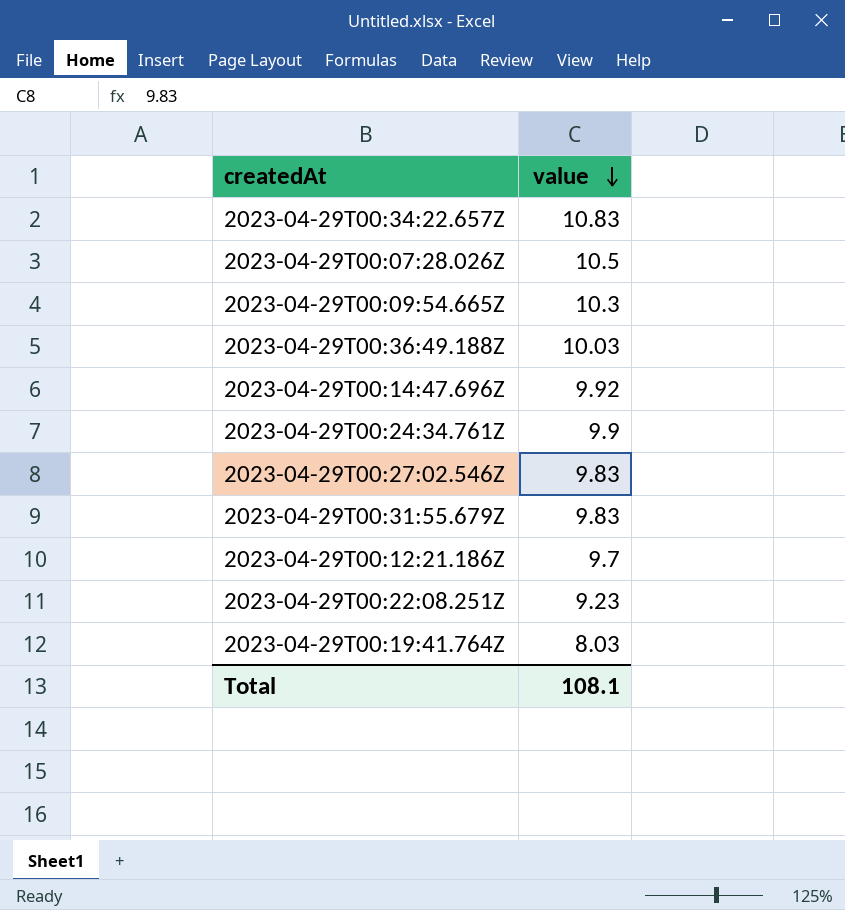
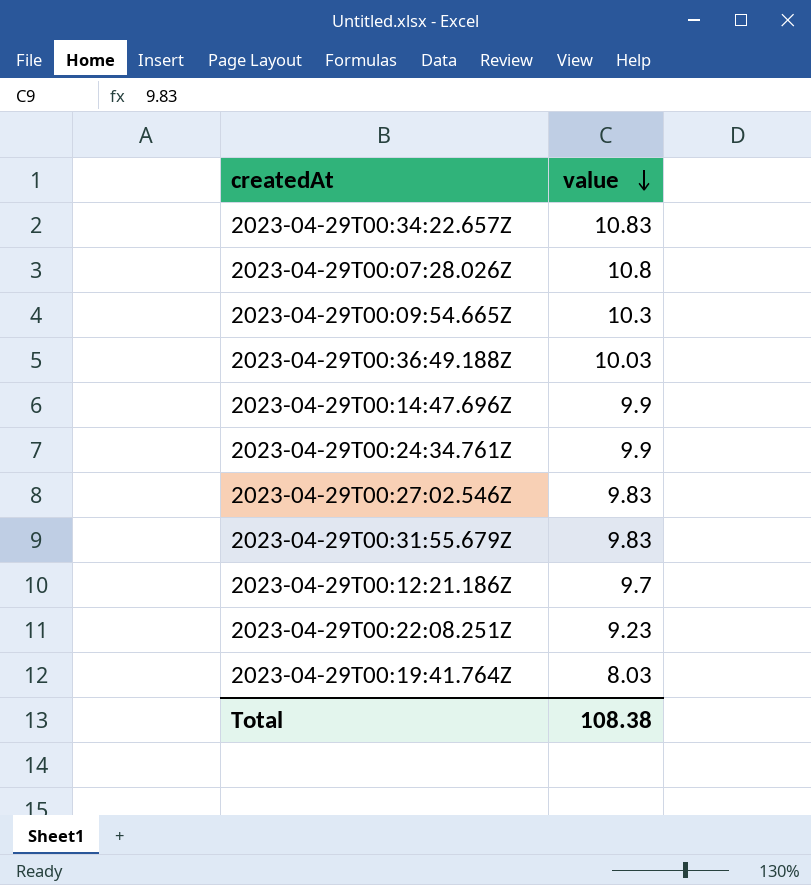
2023-04-29T00:07:28.026Z | value: 10.5 -> 10.8
2023-04-29T00:14:47.696Z | value: 9.92 -> 9.9
Total | value: 108.1 -> 108.38

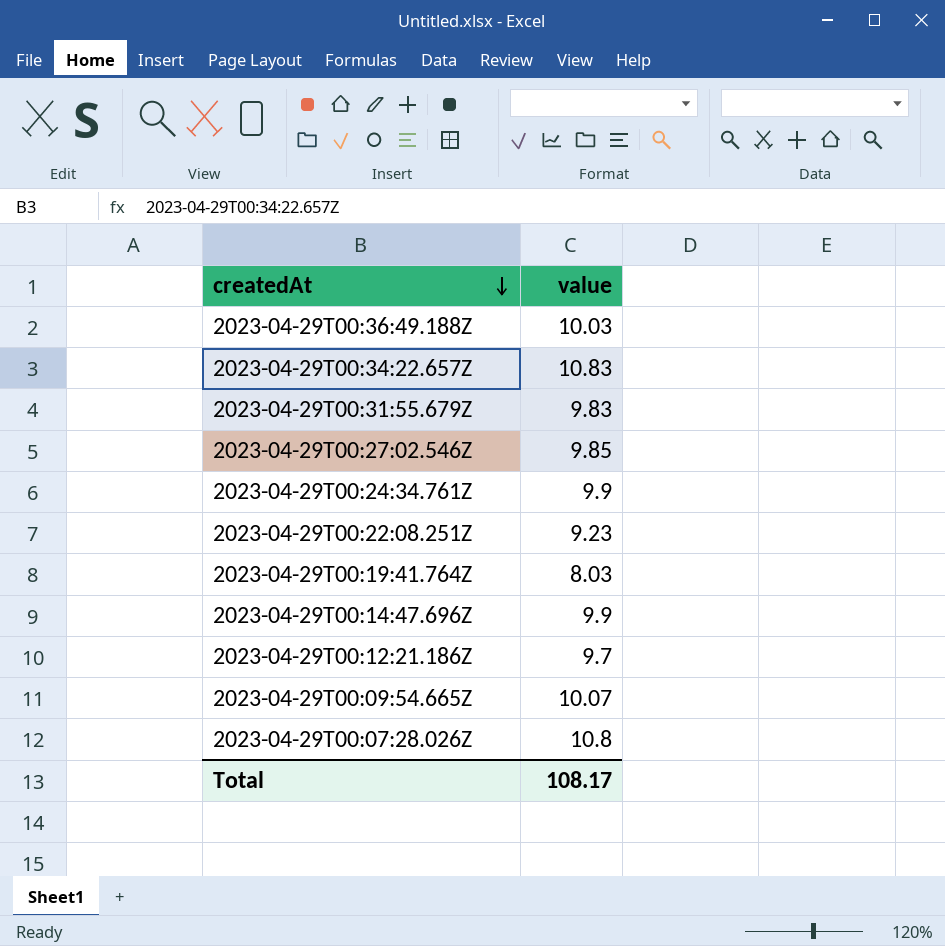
row order: value descending -> createdAt descending
2023-04-29T00:27:02.546Z | value: 9.83 -> 9.85
2023-04-29T00:09:54.665Z | value: 10.3 -> 10.07
Total | value: 108.38 -> 108.17

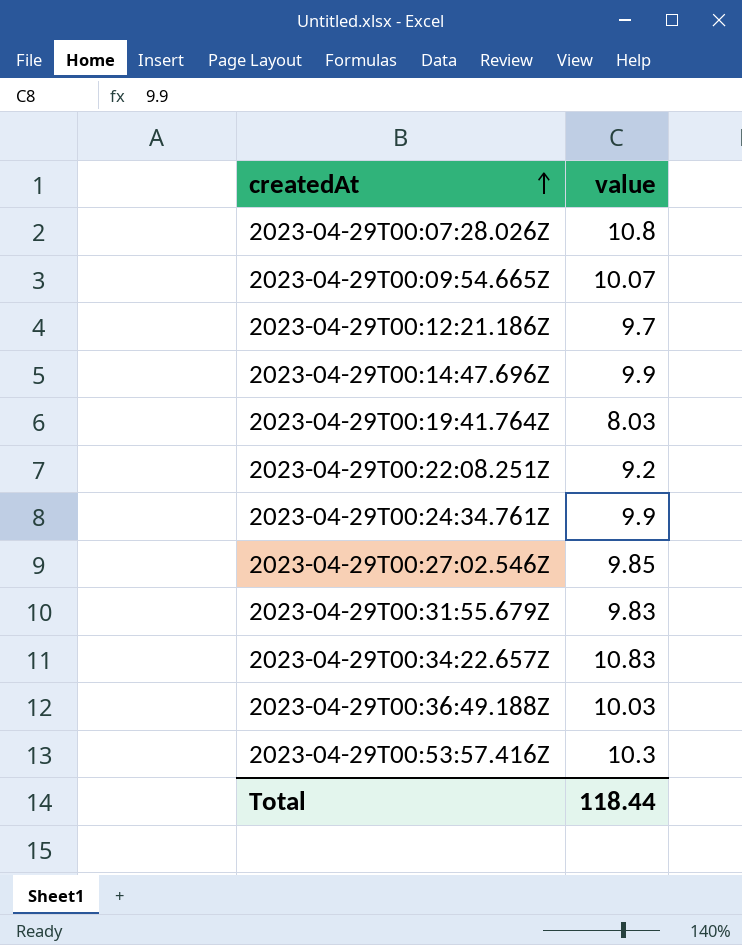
row order: createdAt descending -> createdAt ascending
2023-04-29T00:22:08.251Z | value: 9.23 -> 9.2
row 2023-04-29T00:53:57.416Z: none -> 10.3
Total | value: 108.17 -> 118.44

